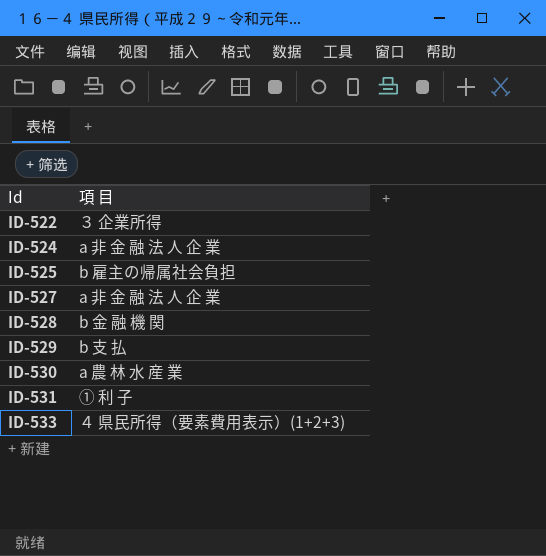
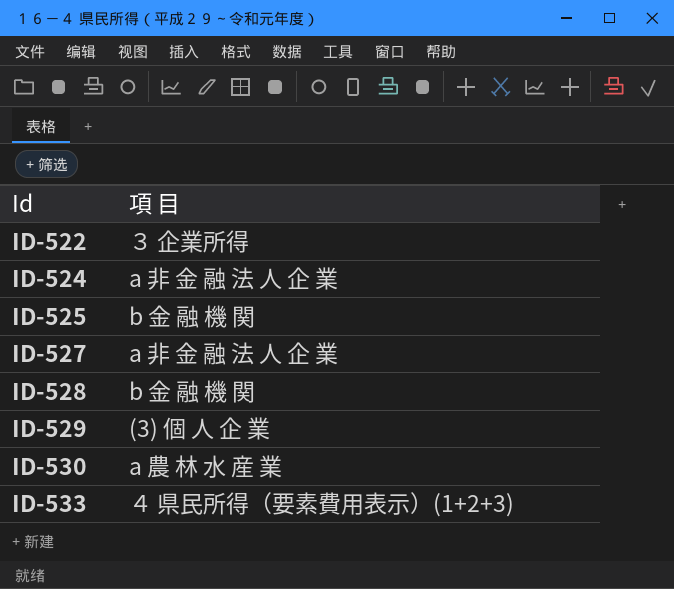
row ID-531: ① 利 子 -> none
ID-525 | 項 目: b 雇主の帰属社会負担 -> b 金 融 機 関
ID-529 | 項 目: b 支 払 -> (3) 個 人 企 業

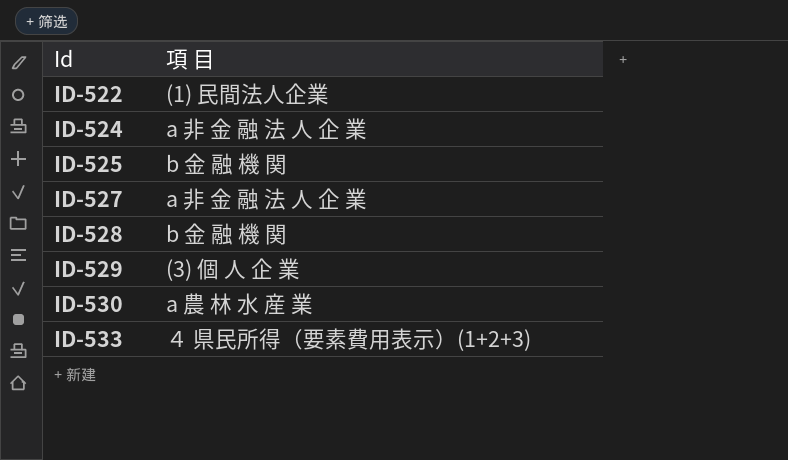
ID-522 | 項 目: ３ 企業所得 -> (1) 民間法人企業

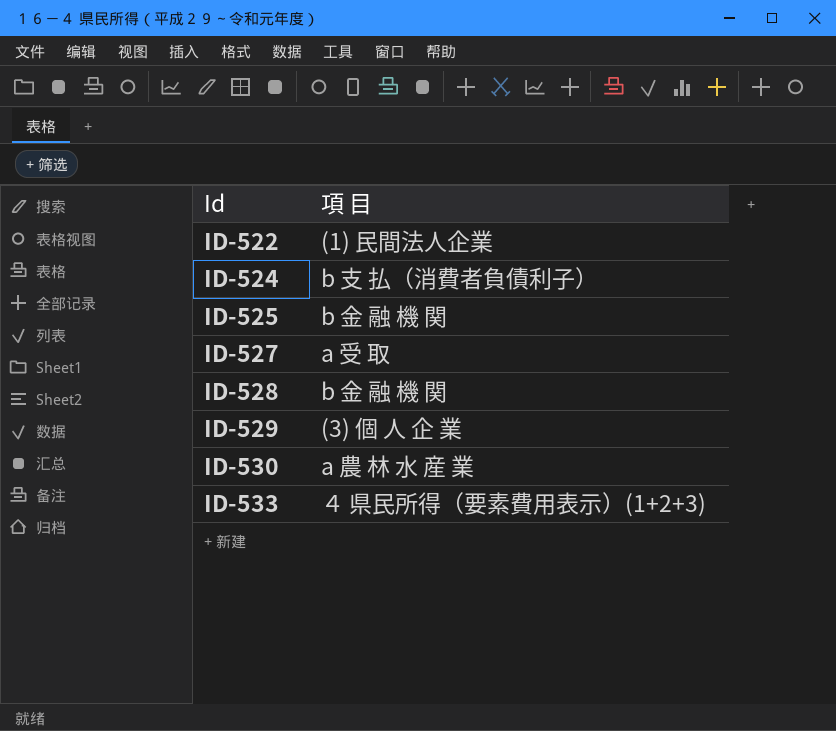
ID-524 | 項 目: a 非 金 融 法 人 企 業 -> b 支 払（消費者負債利子）
ID-527 | 項 目: a 非 金 融 法 人 企 業 -> a 受 取

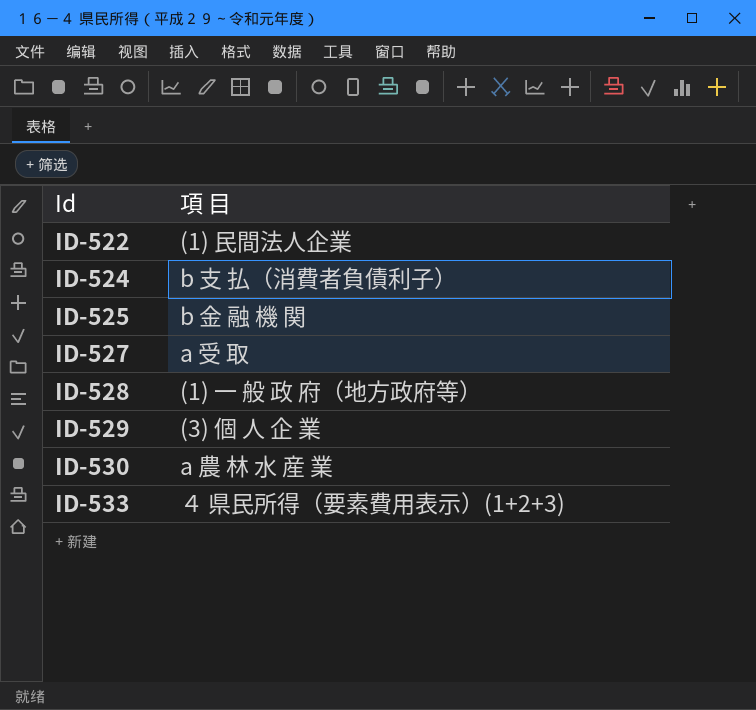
ID-528 | 項 目: b 金 融 機 関 -> (1) 一 般 政 府（地方政府等）

